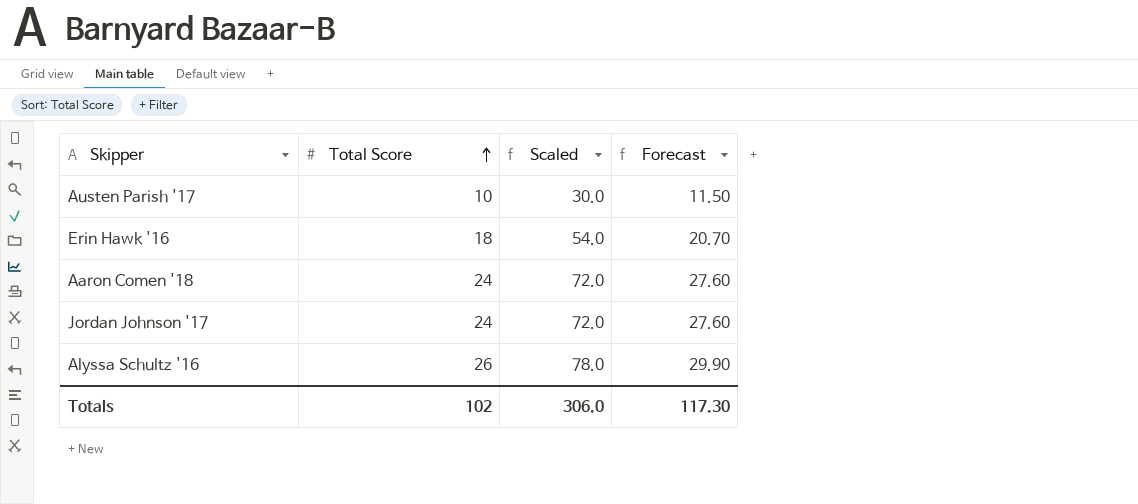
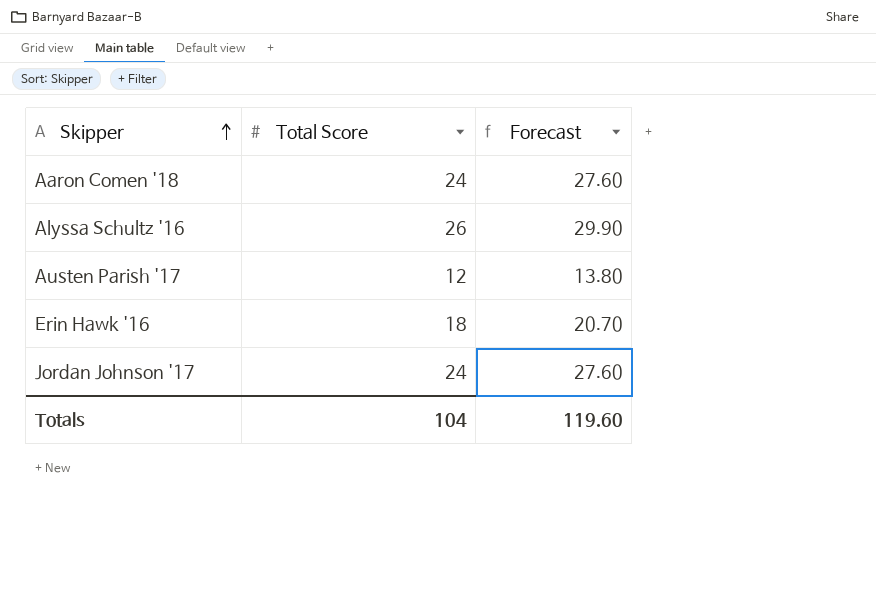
row order: Total Score ascending -> Skipper ascending
column Scaled | formula: [Total Score] * 3 -> none
Austen Parish '17 | Total Score: 10 -> 12
Austen Parish '17 | Forecast: 11.50 -> 13.80
Totals | Total Score: 102 -> 104
Totals | Forecast: 117.30 -> 119.60

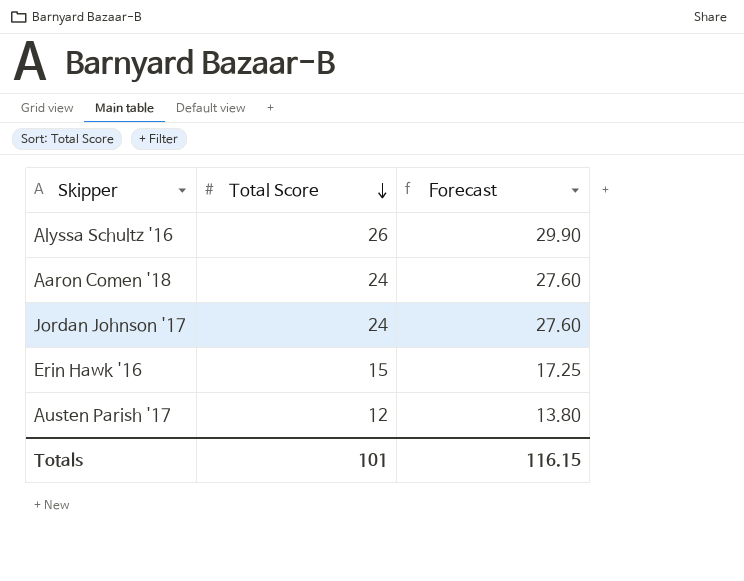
row order: Skipper ascending -> Total Score descending
Erin Hawk '16 | Total Score: 18 -> 15
Erin Hawk '16 | Forecast: 20.70 -> 17.25
Totals | Total Score: 104 -> 101
Totals | Forecast: 119.60 -> 116.15

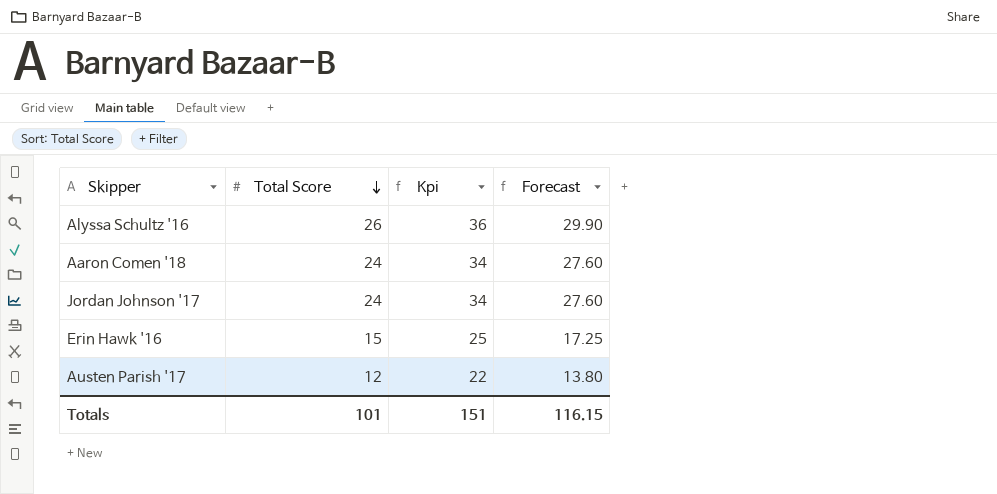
column Kpi | formula: none -> [Total Score] + 10

